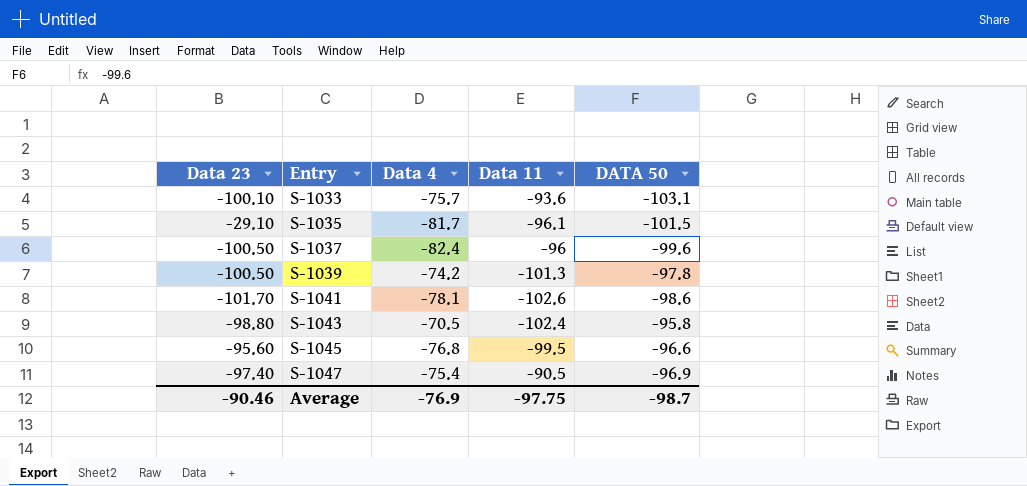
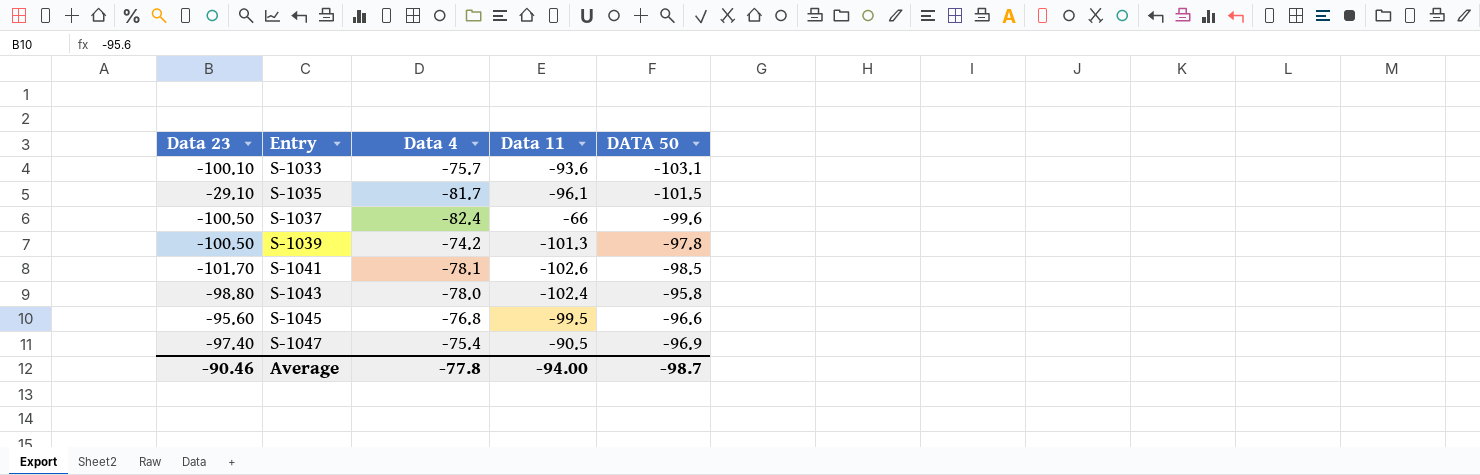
S-1037 | Data 11: -96 -> -66
S-1041 | DATA 50: -98.6 -> -98.5
S-1043 | Data 4: -70.5 -> -78.0
Average | Data 4: -76.9 -> -77.8
Average | Data 11: -97.75 -> -94.00

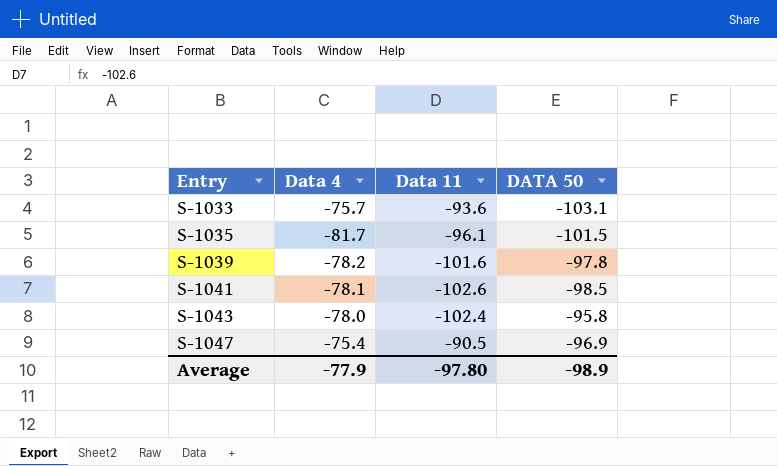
column Data 23 | position: 1 -> none
row S-1037: -100.50 | -82.4 | -66 | -99.6 -> none
row S-1045: -95.60 | -76.8 | -99.5 | -96.6 -> none
S-1039 | Data 4: -74.2 -> -78.2
S-1039 | Data 11: -101.3 -> -101.6
Average | Data 4: -77.8 -> -77.9
Average | Data 11: -94.00 -> -97.80
Average | DATA 50: -98.7 -> -98.9

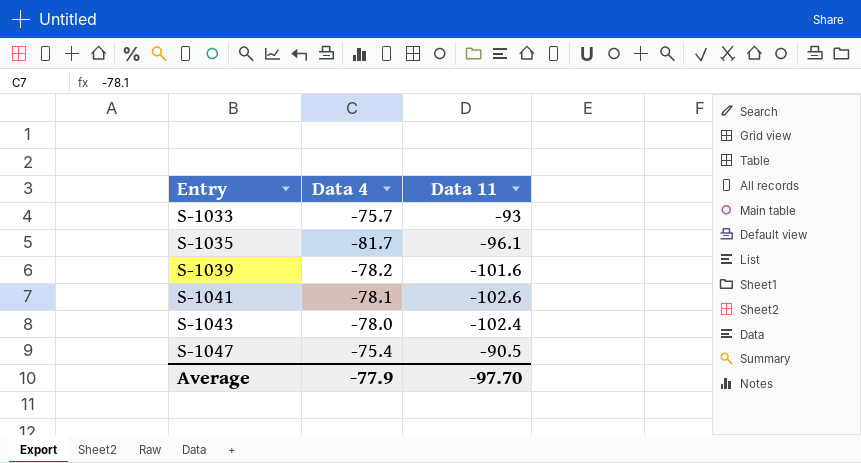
column DATA 50 | position: 4 -> none
S-1033 | Data 11: -93.6 -> -93
Average | Data 11: -97.80 -> -97.70

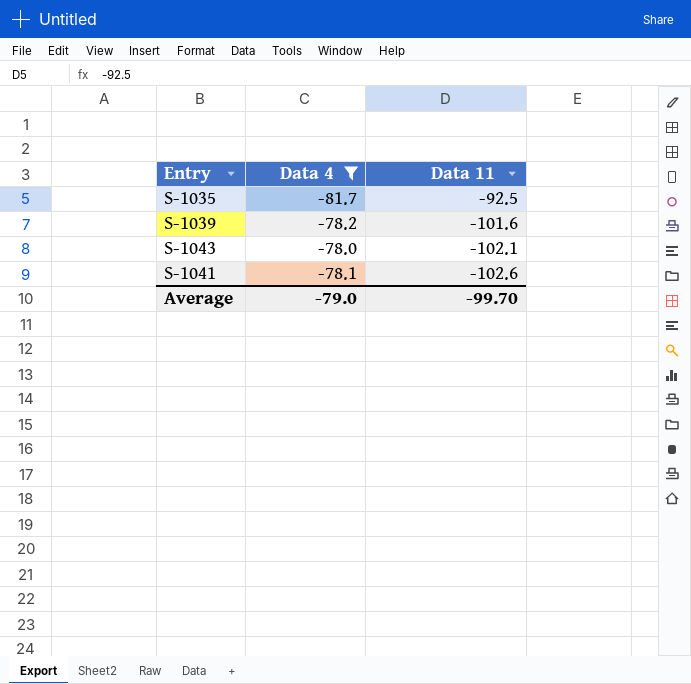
filter: none -> Data 4 <= -78.0
row order: Entry ascending -> Data 11 descending
S-1035 | Data 11: -96.1 -> -92.5
S-1043 | Data 11: -102.4 -> -102.1
Average | Data 4: -77.9 -> -79.0
Average | Data 11: -97.70 -> -99.70

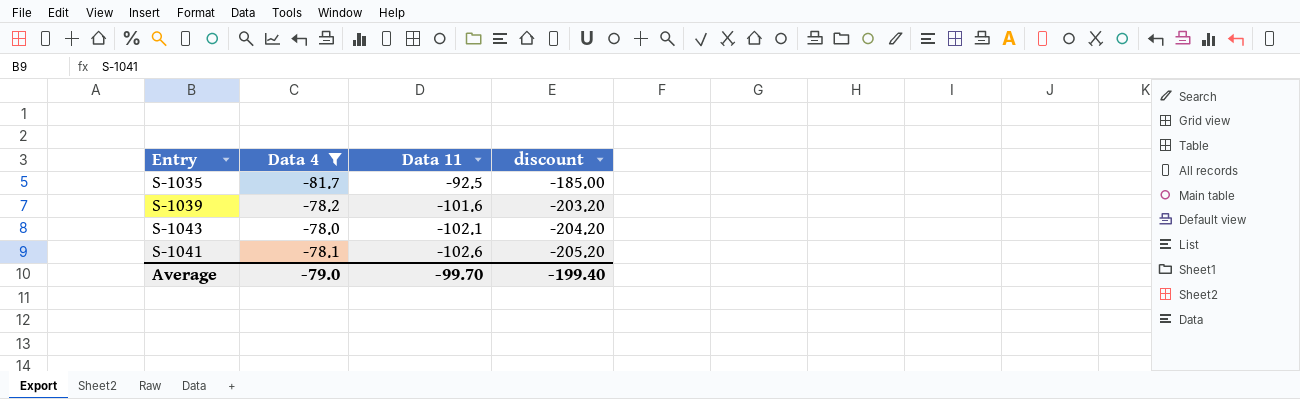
column discount | formula: none -> [Data 11] * 2

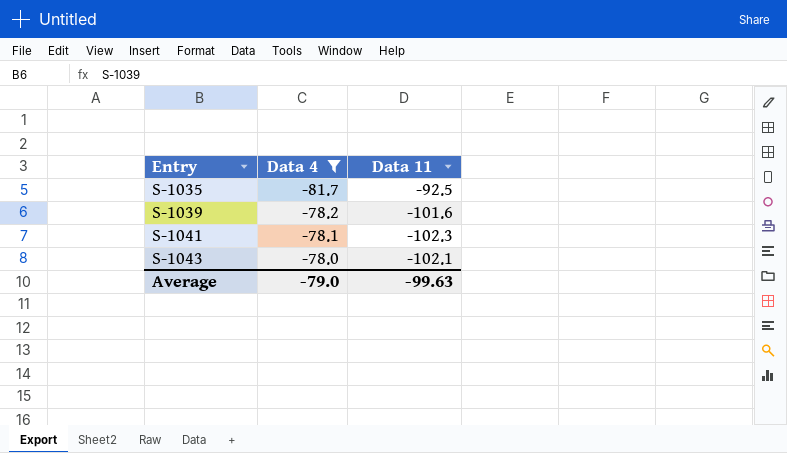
row order: Data 11 descending -> Entry ascending
column discount | formula: [Data 11] * 2 -> none
S-1041 | Data 11: -102.6 -> -102.3
Average | Data 11: -99.70 -> -99.63

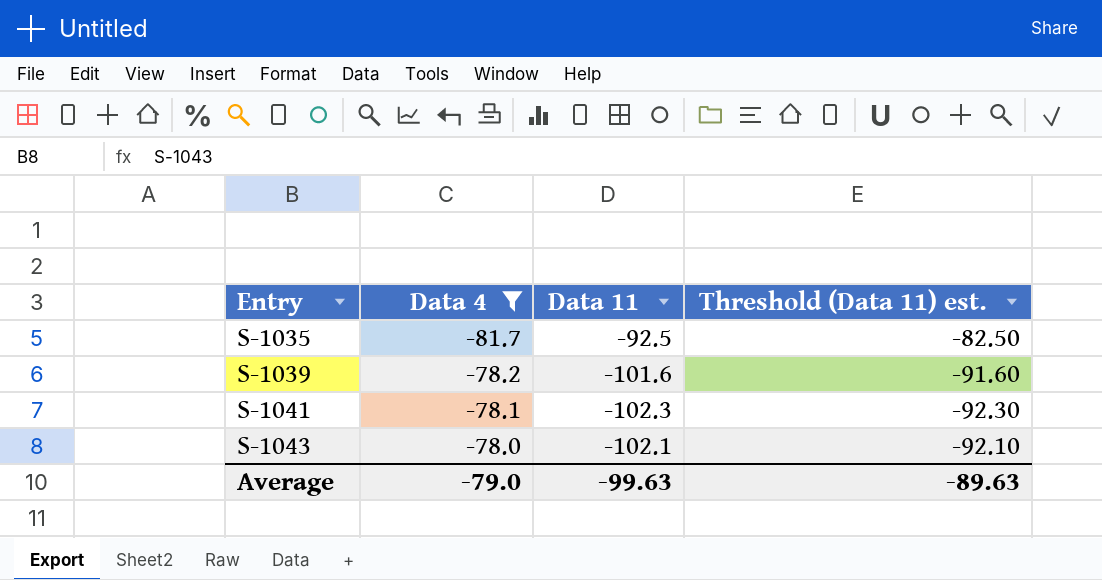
column Threshold (Data 11) est. | formula: none -> [Data 11] + 10

